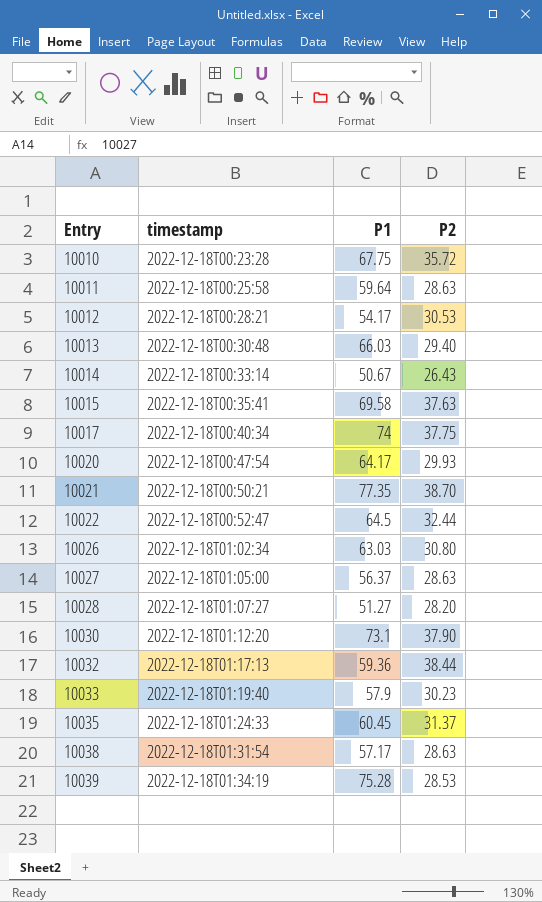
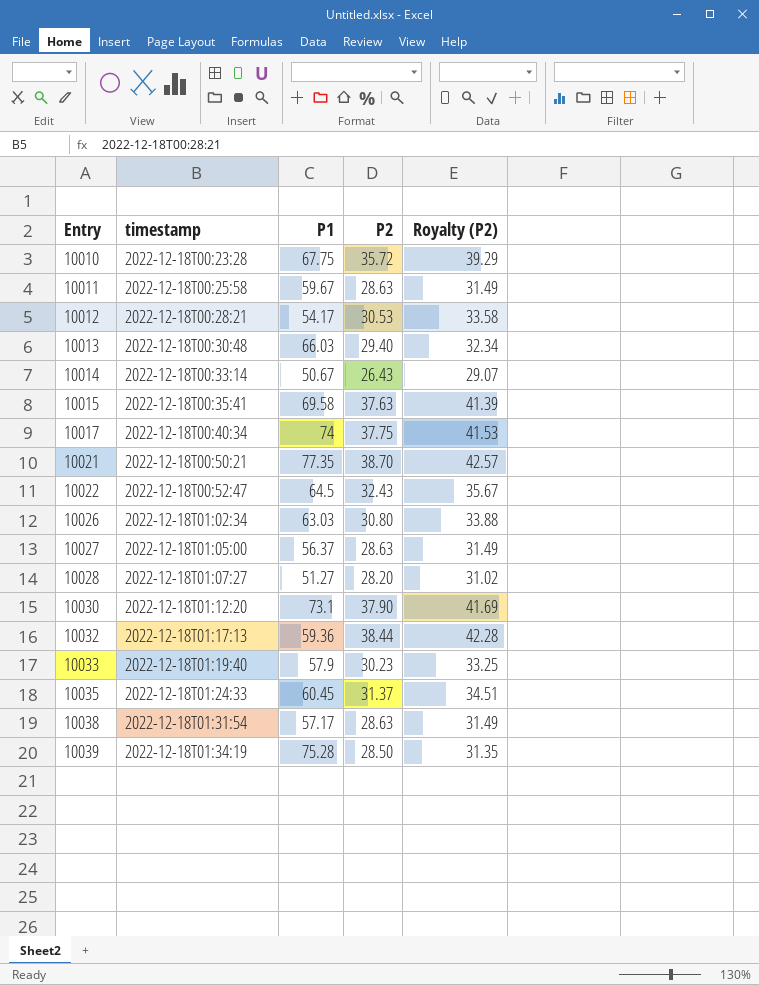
column Royalty (P2) | formula: none -> [P2] * 1.1
row 10020: 2022-12-18T00:47:54 | 64.17 | 29.93 -> none
10011 | P1: 59.64 -> 59.67
10022 | P2: 32.44 -> 32.43
10039 | P2: 28.53 -> 28.50

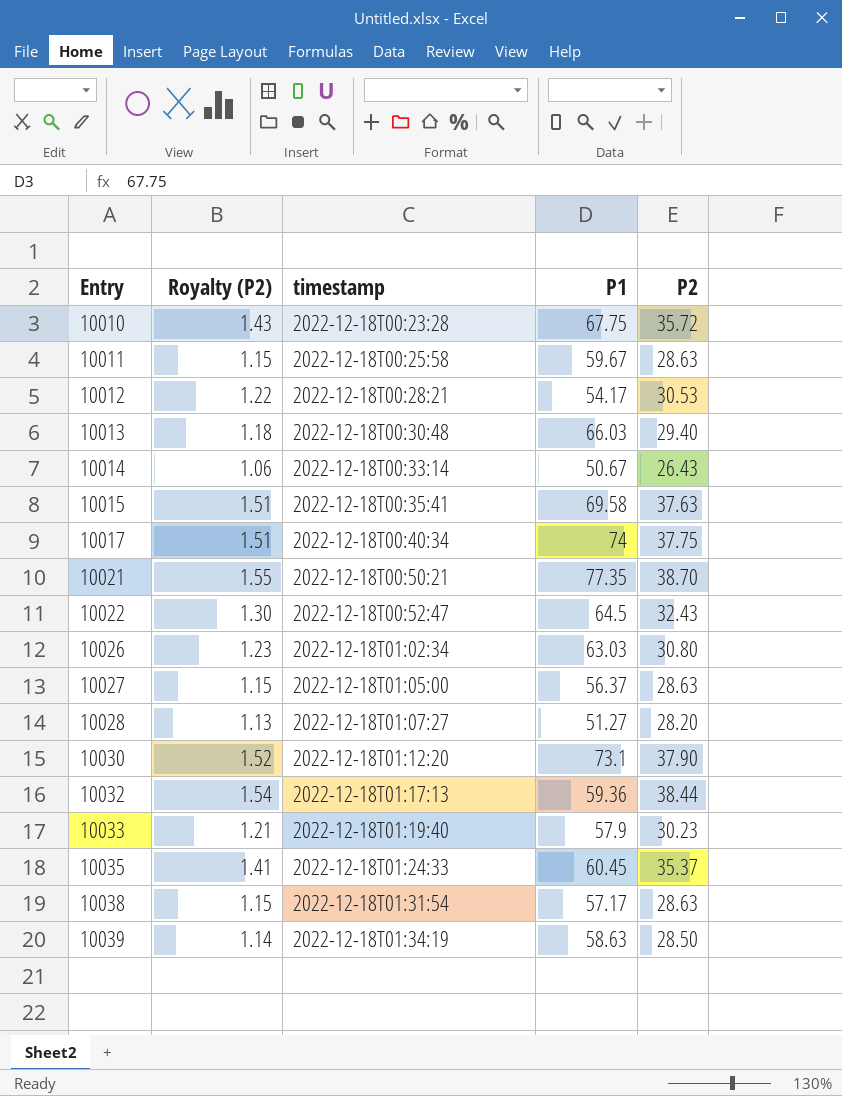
column Royalty (P2) | formula: [P2] * 1.1 -> [P2] * 0.04
column Royalty (P2) | position: 5 -> 2
10035 | P2: 31.37 -> 35.37
10039 | P1: 75.28 -> 58.63

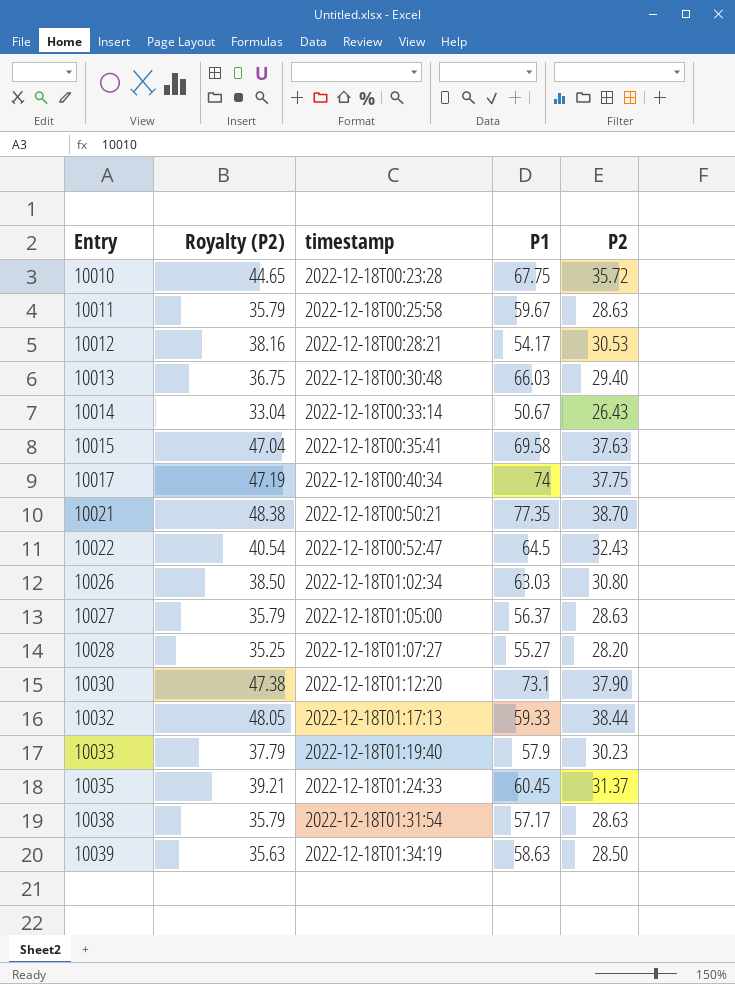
column Royalty (P2) | formula: [P2] * 0.04 -> [P2] * 1.25
10028 | P1: 51.27 -> 55.27
10032 | P1: 59.36 -> 59.33
10035 | P2: 35.37 -> 31.37

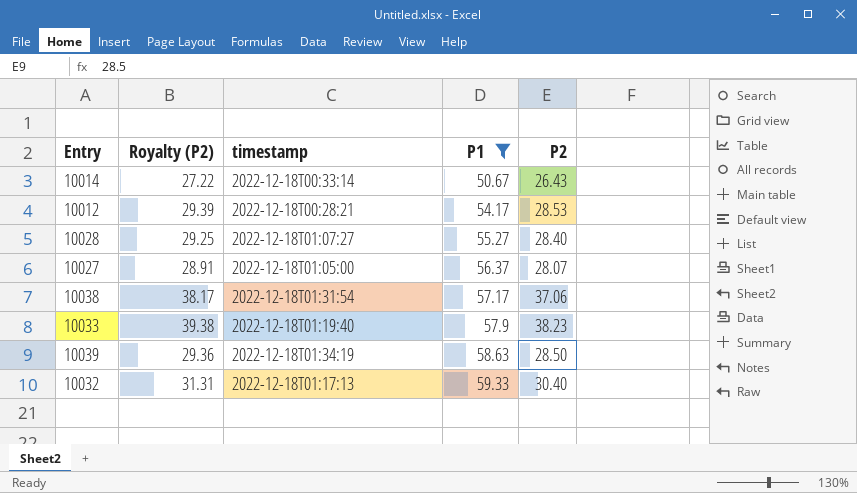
filter: none -> P1 <= 59.33
row order: Entry ascending -> P1 ascending
column Royalty (P2) | formula: [P2] * 1.25 -> [P2] * 1.03
10012 | P2: 30.53 -> 28.53
10028 | P2: 28.20 -> 28.40
10027 | P2: 28.63 -> 28.07
10038 | P2: 28.63 -> 37.06
10033 | P2: 30.23 -> 38.23
10032 | P2: 38.44 -> 30.40

